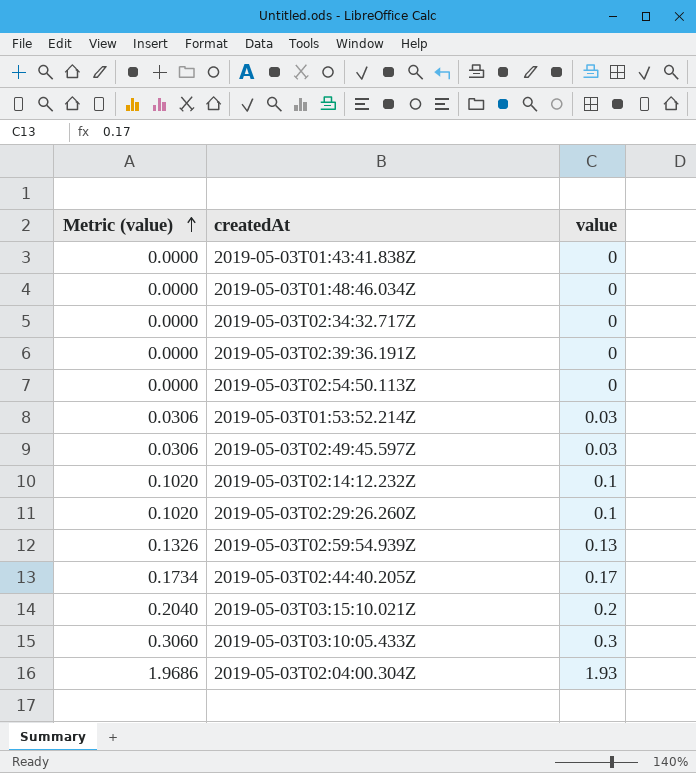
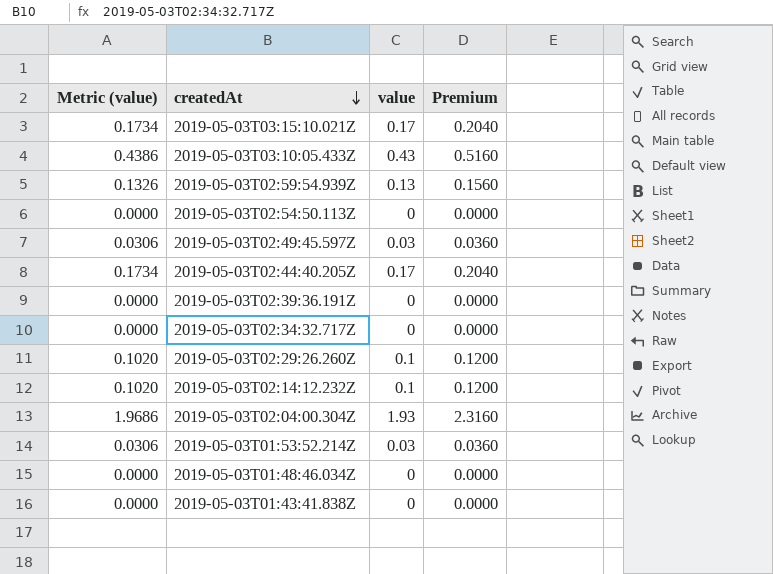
row order: Metric (value) ascending -> createdAt descending
column Premium | formula: none -> [value] * 1.2
2019-05-03T03:15:10.021Z | Metric (value): 0.2040 -> 0.1734
2019-05-03T03:15:10.021Z | value: 0.2 -> 0.17
2019-05-03T03:10:05.433Z | Metric (value): 0.3060 -> 0.4386
2019-05-03T03:10:05.433Z | value: 0.3 -> 0.43

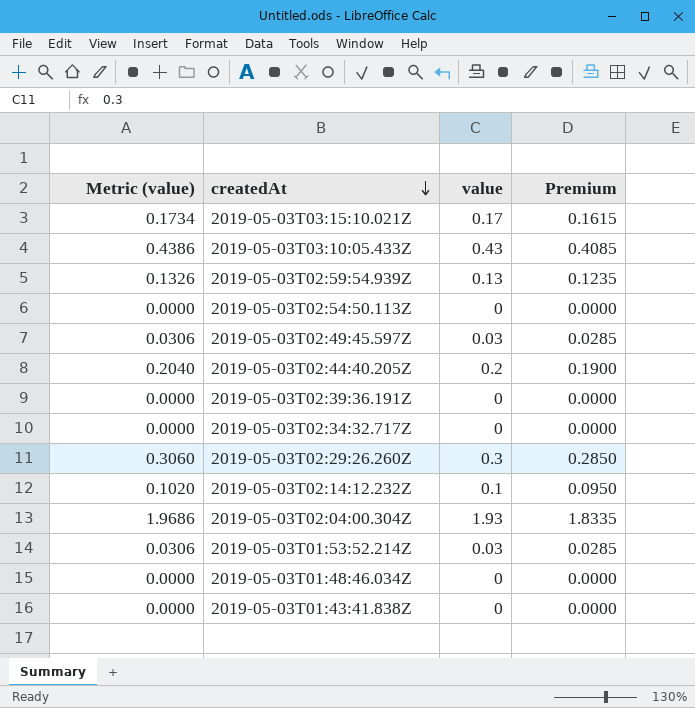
column Premium | formula: [value] * 1.2 -> [value] * 0.95
2019-05-03T02:44:40.205Z | Metric (value): 0.1734 -> 0.2040
2019-05-03T02:44:40.205Z | value: 0.17 -> 0.2
2019-05-03T02:29:26.260Z | Metric (value): 0.1020 -> 0.3060
2019-05-03T02:29:26.260Z | value: 0.1 -> 0.3

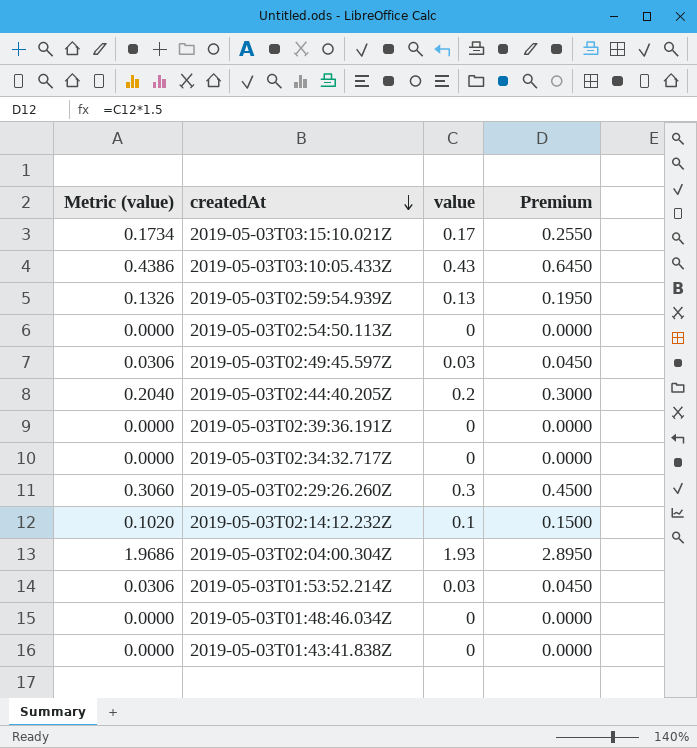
column Premium | formula: [value] * 0.95 -> [value] * 1.5

